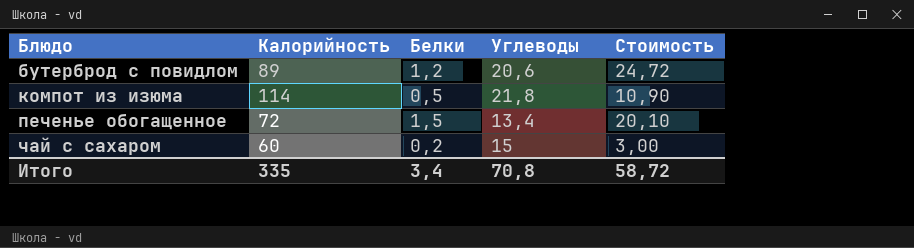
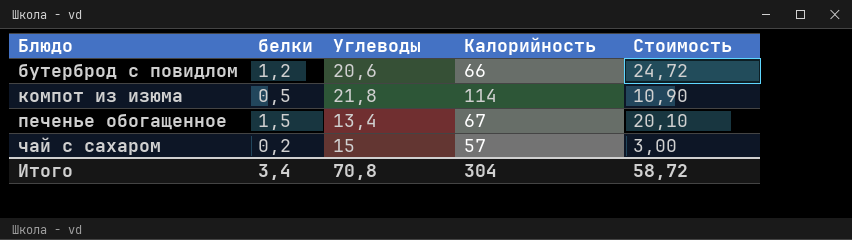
column name: Белки -> белки
column Калорийность | position: 2 -> 4
бутерброд с повидлом | Калорийность: 89 -> 66
печенье обогащенное | Калорийность: 72 -> 67
чай с сахаром | Калорийность: 60 -> 57
Итого | Калорийность: 335 -> 304

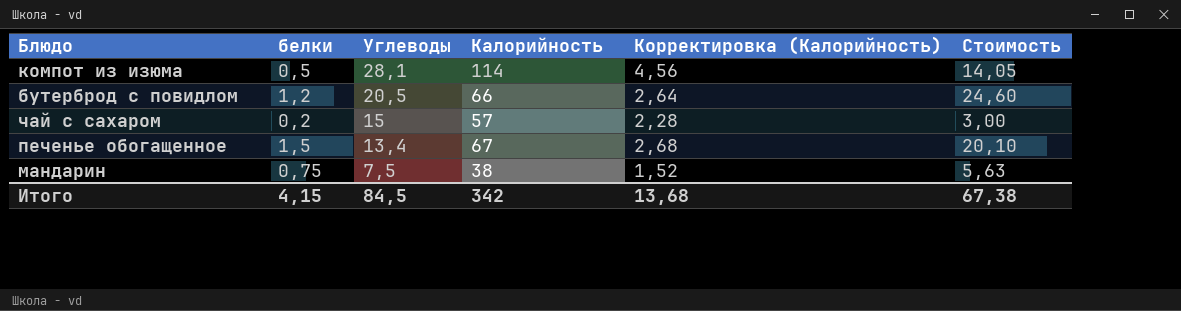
row order: Блюдо ascending -> Углеводы descending
column Корректировка (Калорийность) | formula: none -> [Калорийность] * 0,04
компот из изюма | Углеводы: 21,8 -> 28,1
компот из изюма | Стоимость: 10,90 -> 14,05
бутерброд с повидлом | Углеводы: 20,6 -> 20,5
бутерброд с повидлом | Стоимость: 24,72 -> 24,60
row мандарин: none -> 0,75 | 7,5 | 38 | 1,52 | 5,63
Итого | белки: 3,4 -> 4,15
Итого | Углеводы: 70,8 -> 84,5
Итого | Калорийность: 304 -> 342
Итого | Стоимость: 58,72 -> 67,38

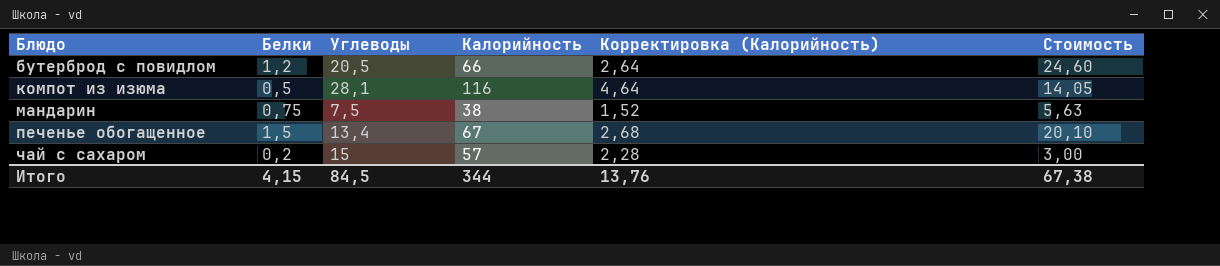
row order: Углеводы descending -> Блюдо ascending
column name: белки -> Белки
компот из изюма | Калорийность: 114 -> 116
компот из изюма | Корректировка (Калорийность): 4,56 -> 4,64
Итого | Калорийность: 342 -> 344
Итого | Корректировка (Калорийность): 13,68 -> 13,76

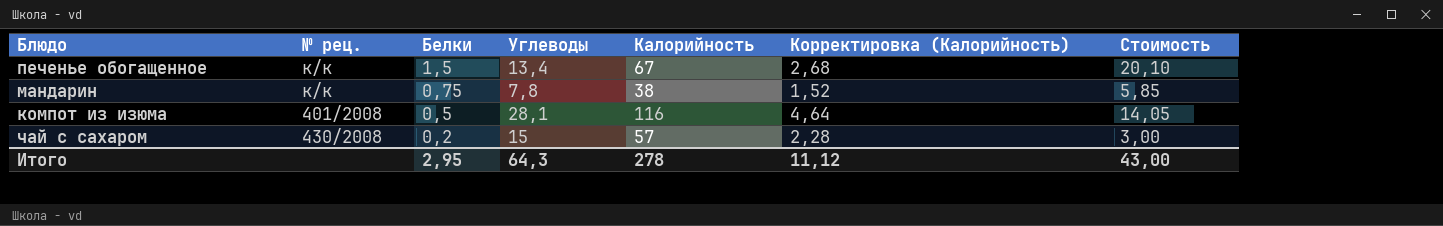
row order: Блюдо ascending -> Белки descending
column № рец. | position: none -> 2
row бутерброд с повидлом: 1,2 | 20,5 | 66 | 2,64 | 24,60 -> none
мандарин | Углеводы: 7,5 -> 7,8
мандарин | Стоимость: 5,63 -> 5,85
Итого | Белки: 4,15 -> 2,95
Итого | Углеводы: 84,5 -> 64,3
Итого | Калорийность: 344 -> 278
Итого | Корректировка (Калорийность): 13,76 -> 11,12
Итого | Стоимость: 67,38 -> 43,00

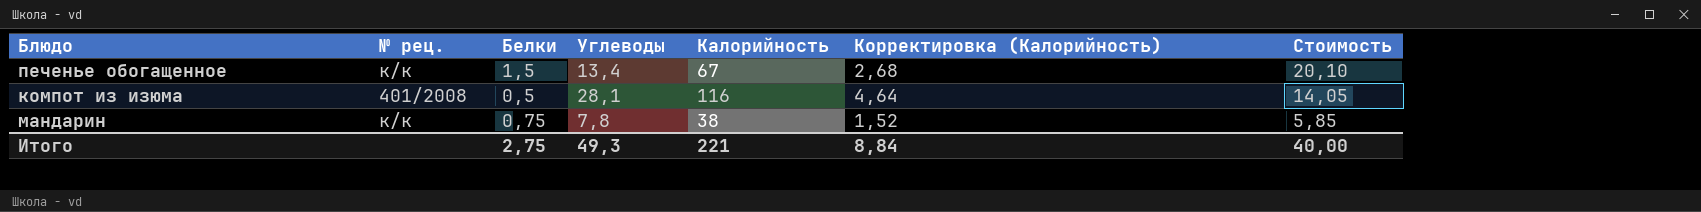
row order: Белки descending -> Стоимость descending
row чай с сахаром: 430/2008 | 0,2 | 15 | 57 | 2,28 | 3,00 -> none
Итого | Белки: 2,95 -> 2,75
Итого | Углеводы: 64,3 -> 49,3
Итого | Калорийность: 278 -> 221
Итого | Корректировка (Калорийность): 11,12 -> 8,84
Итого | Стоимость: 43,00 -> 40,00

